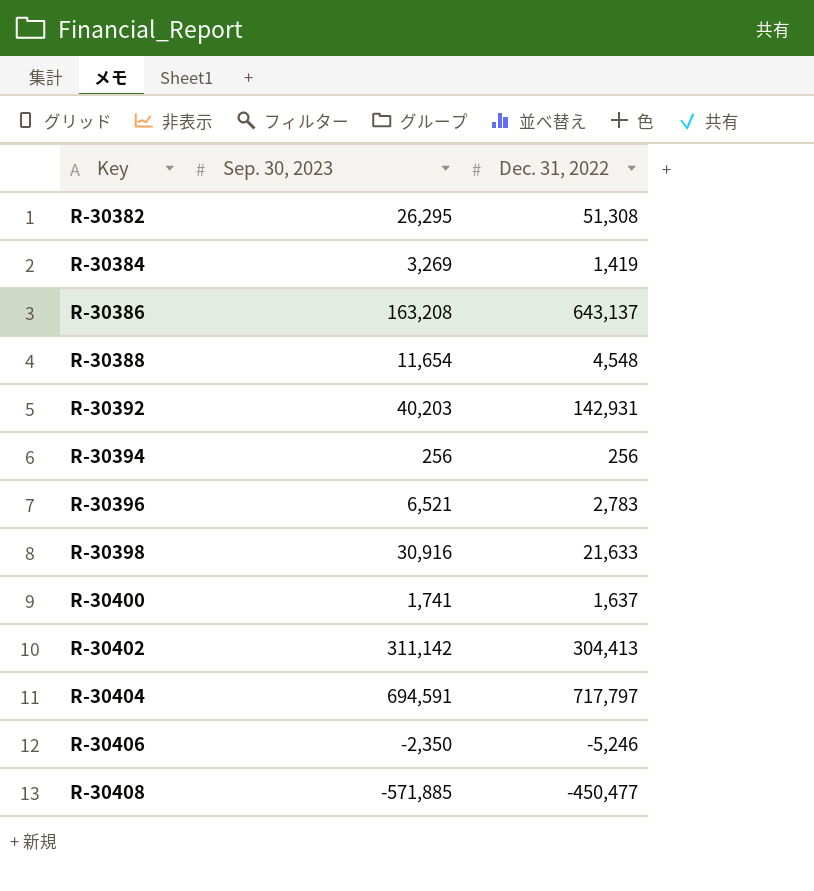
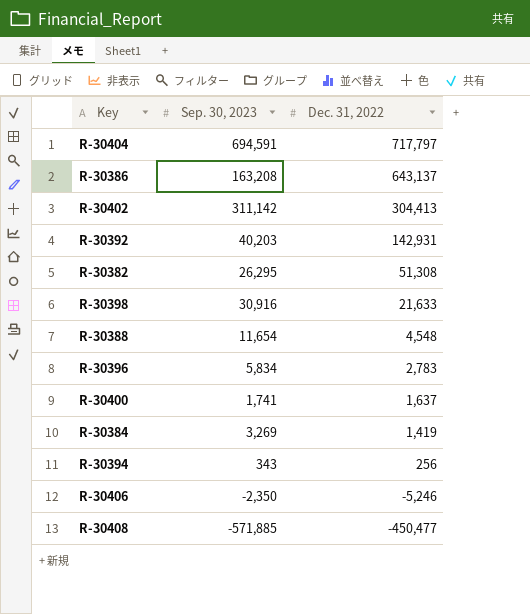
row order: Key ascending -> Dec. 31, 2022 descending
R-30396 | Sep. 30, 2023: 6,521 -> 5,834
R-30394 | Sep. 30, 2023: 256 -> 343

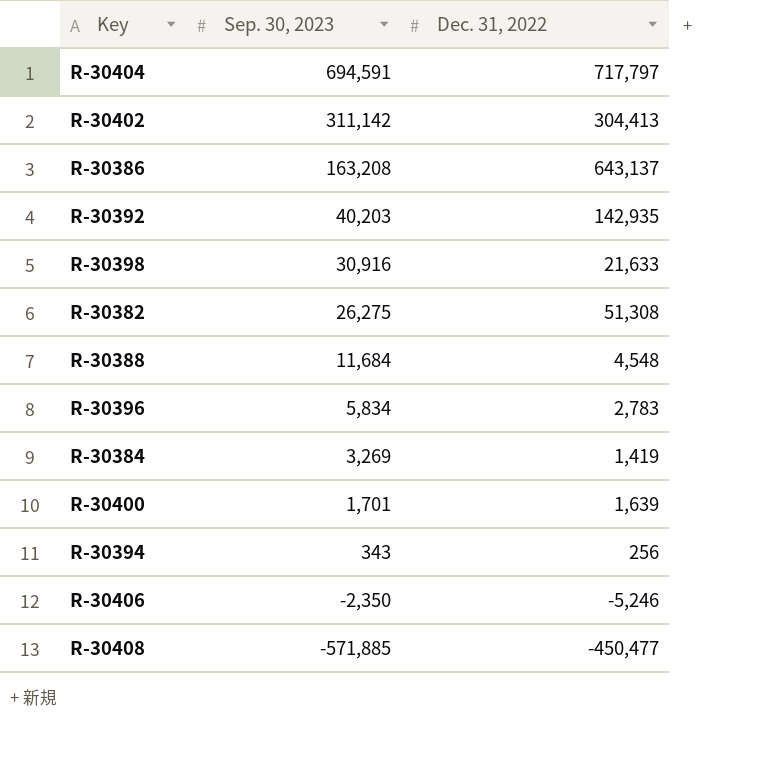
row order: Dec. 31, 2022 descending -> Sep. 30, 2023 descending
R-30392 | Dec. 31, 2022: 142,931 -> 142,935
R-30382 | Sep. 30, 2023: 26,295 -> 26,275
R-30388 | Sep. 30, 2023: 11,654 -> 11,684
R-30400 | Sep. 30, 2023: 1,741 -> 1,701
R-30400 | Dec. 31, 2022: 1,637 -> 1,639

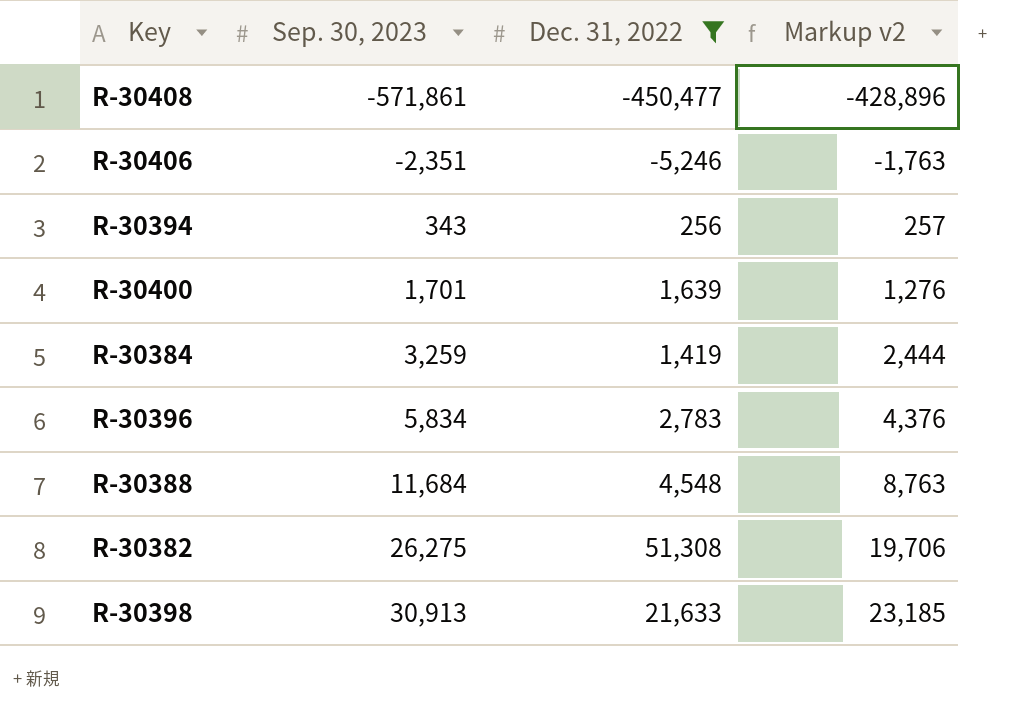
filter: none -> Dec. 31, 2022 <= 51,308
row order: Sep. 30, 2023 descending -> Sep. 30, 2023 ascending
column Markup v2 | formula: none -> [Sep. 30, 2023] * 0.75
R-30408 | Sep. 30, 2023: -571,885 -> -571,861
R-30406 | Sep. 30, 2023: -2,350 -> -2,351
R-30384 | Sep. 30, 2023: 3,269 -> 3,259
R-30398 | Sep. 30, 2023: 30,916 -> 30,913

